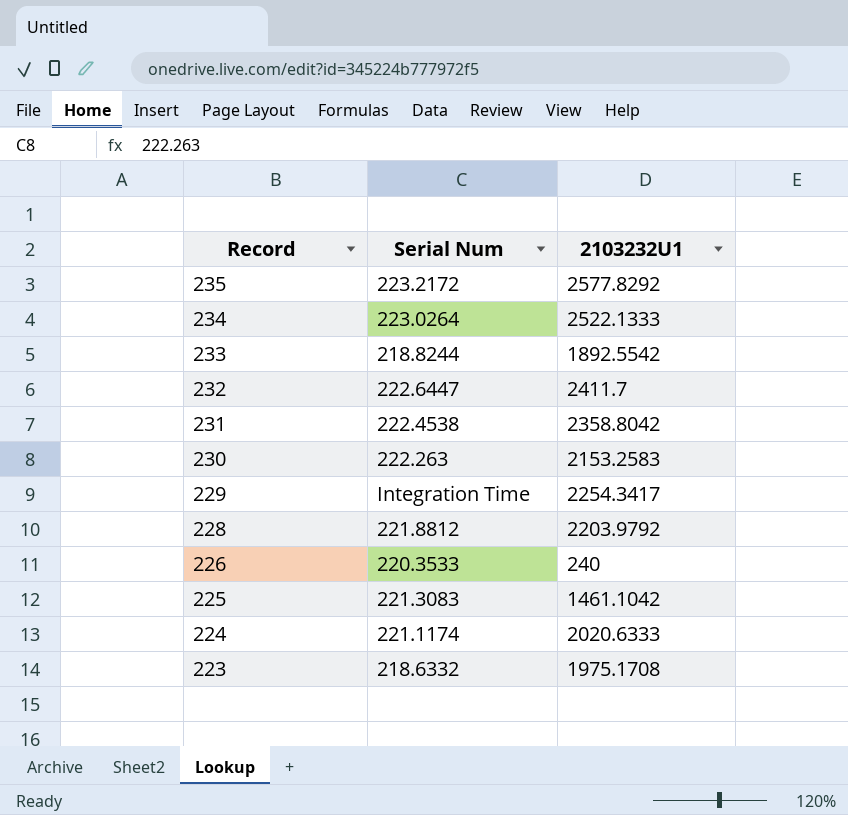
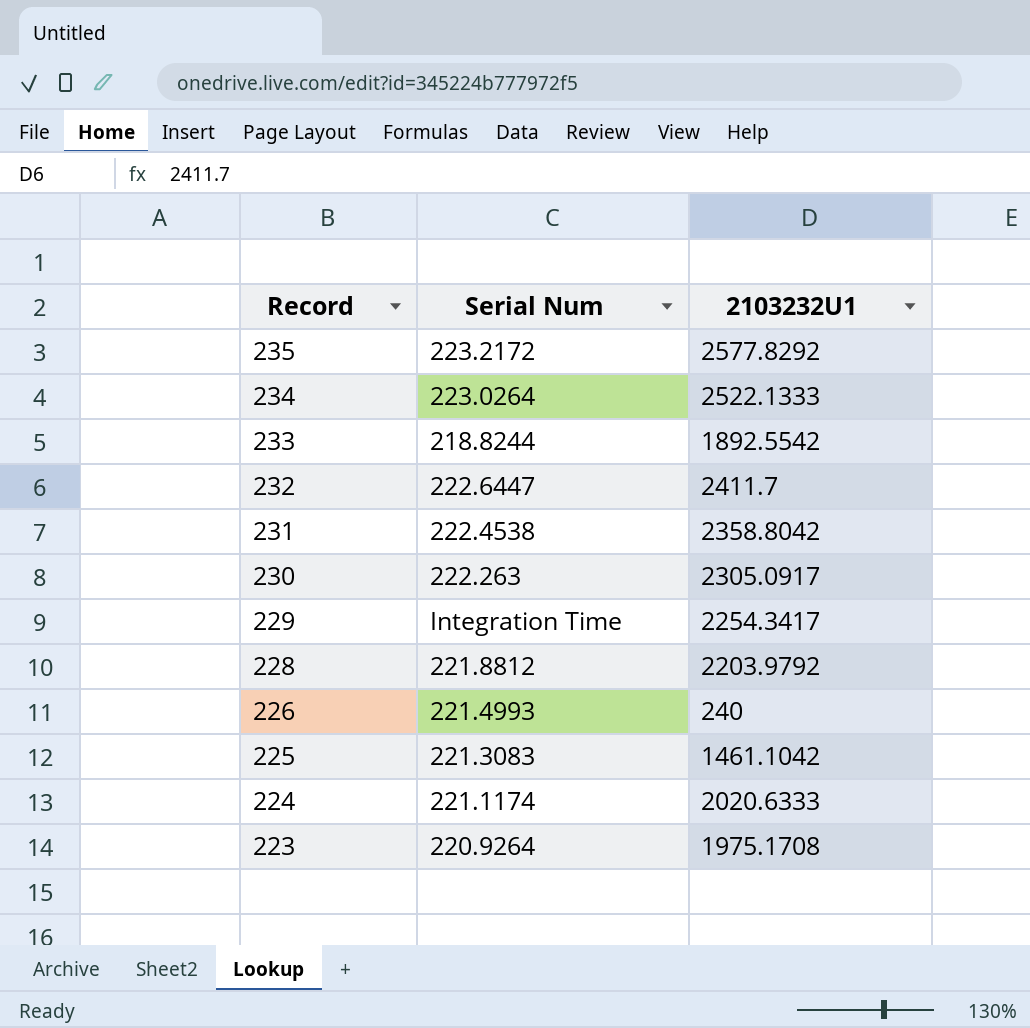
230 | 2103232U1: 2153.2583 -> 2305.0917
226 | Serial Num: 220.3533 -> 221.4993
223 | Serial Num: 218.6332 -> 220.9264

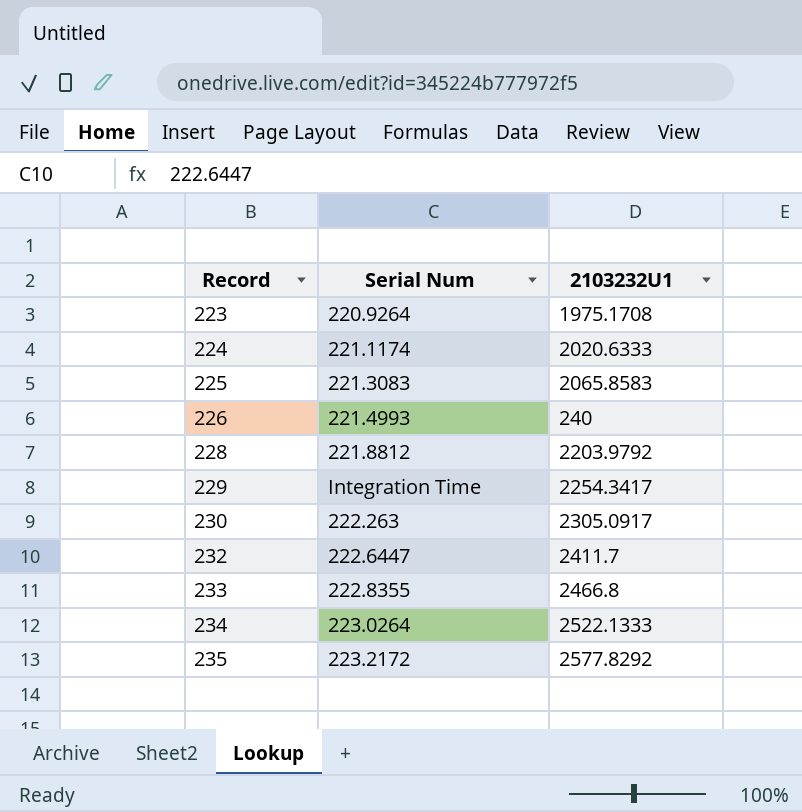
row order: Record descending -> Record ascending
row 231: 222.4538 | 2358.8042 -> none
225 | 2103232U1: 1461.1042 -> 2065.8583
233 | Serial Num: 218.8244 -> 222.8355
233 | 2103232U1: 1892.5542 -> 2466.8

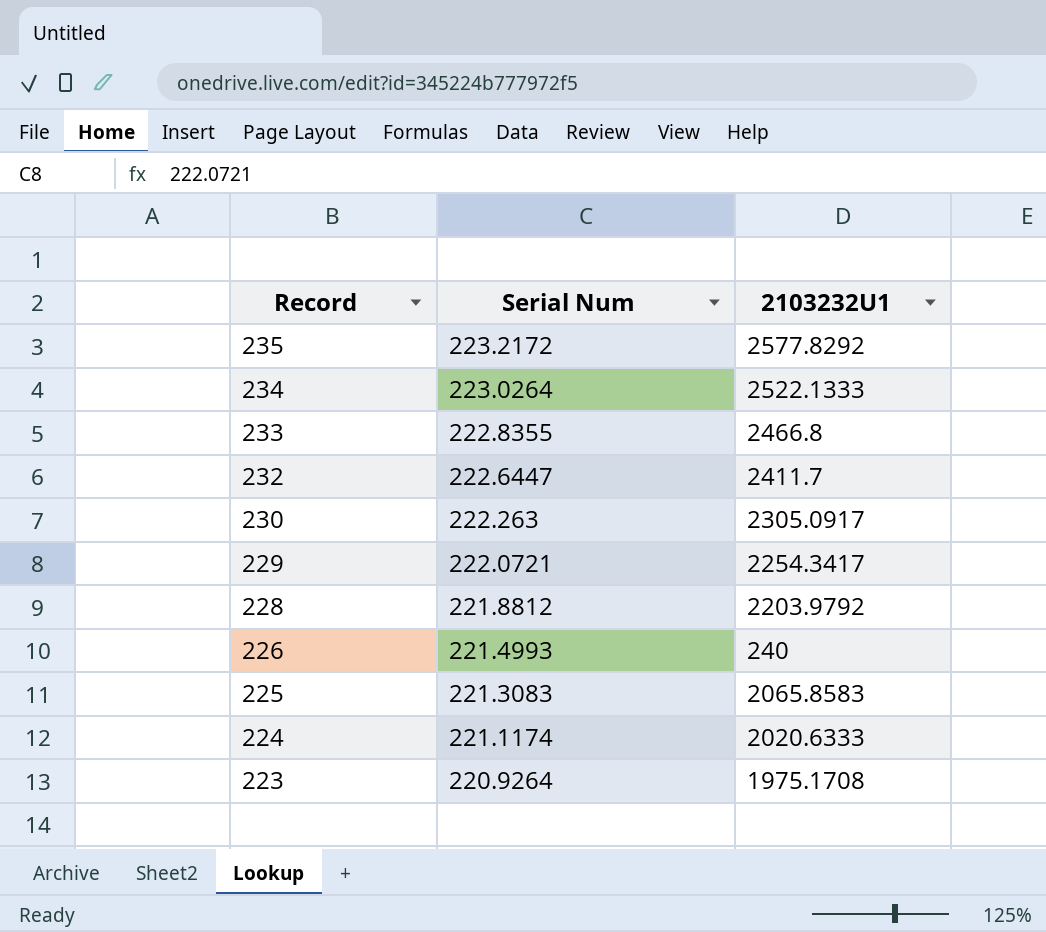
row order: Record ascending -> Record descending
229 | Serial Num: Integration Time -> 222.0721

